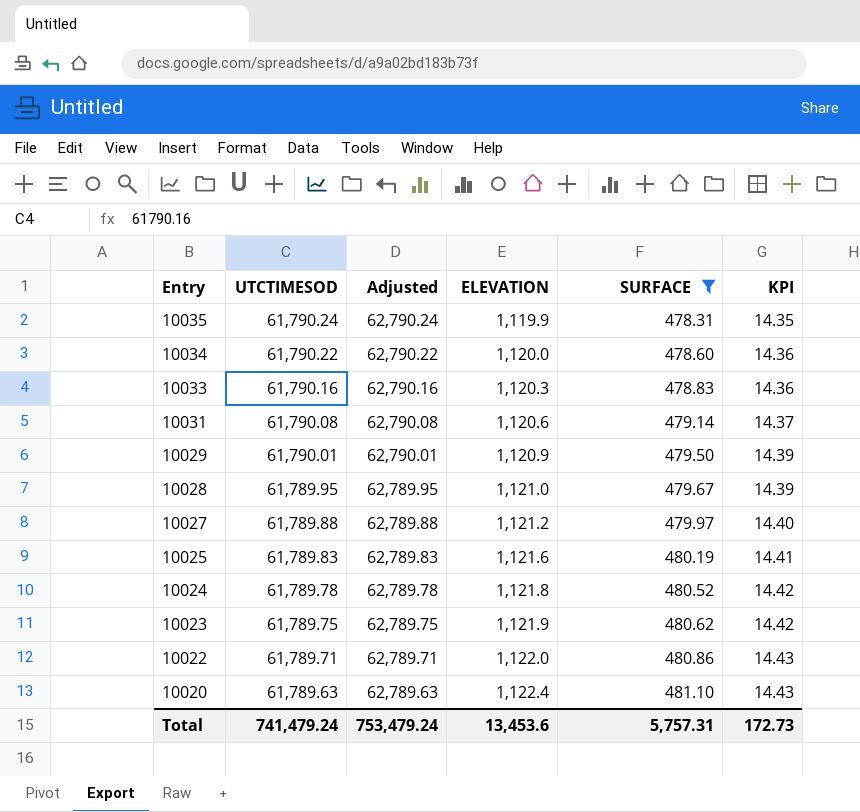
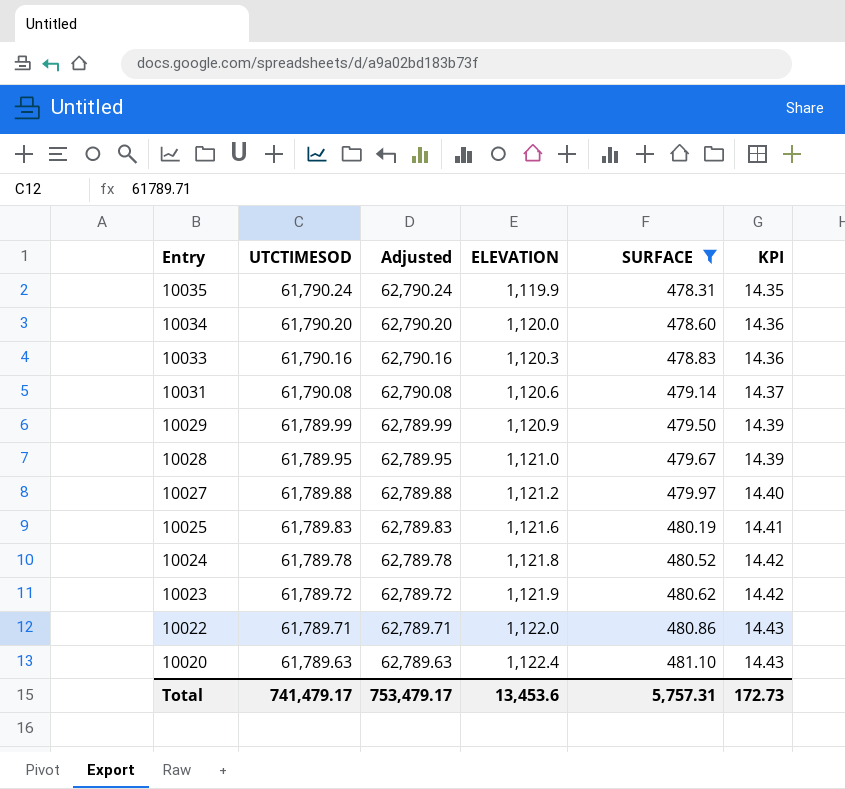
10034 | UTCTIMESOD: 61,790.22 -> 61,790.20
10034 | Adjusted: 62,790.22 -> 62,790.20
10029 | UTCTIMESOD: 61,790.01 -> 61,789.99
10029 | Adjusted: 62,790.01 -> 62,789.99
10023 | UTCTIMESOD: 61,789.75 -> 61,789.72
10023 | Adjusted: 62,789.75 -> 62,789.72
Total | UTCTIMESOD: 741,479.24 -> 741,479.17
Total | Adjusted: 753,479.24 -> 753,479.17

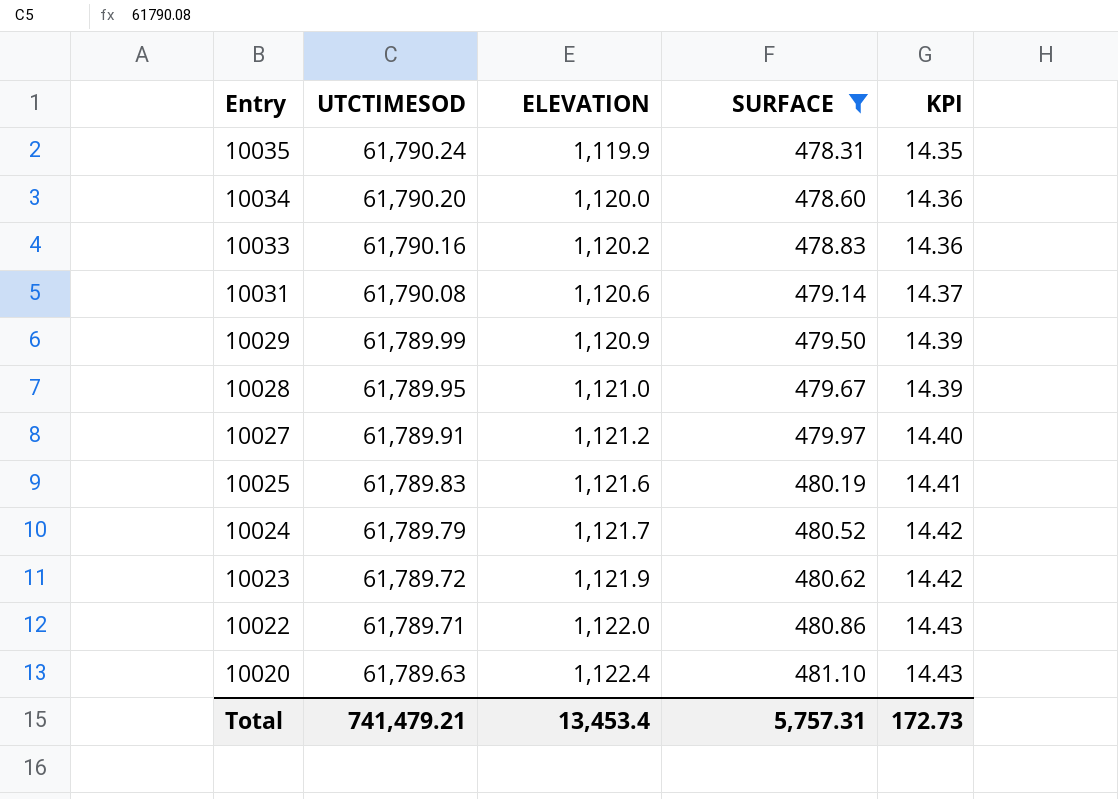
column Adjusted | formula: [UTCTIMESOD] + 1000 -> none
10033 | ELEVATION: 1,120.3 -> 1,120.2
10027 | UTCTIMESOD: 61,789.88 -> 61,789.91
10024 | UTCTIMESOD: 61,789.78 -> 61,789.79
10024 | ELEVATION: 1,121.8 -> 1,121.7
Total | UTCTIMESOD: 741,479.17 -> 741,479.21
Total | ELEVATION: 13,453.6 -> 13,453.4

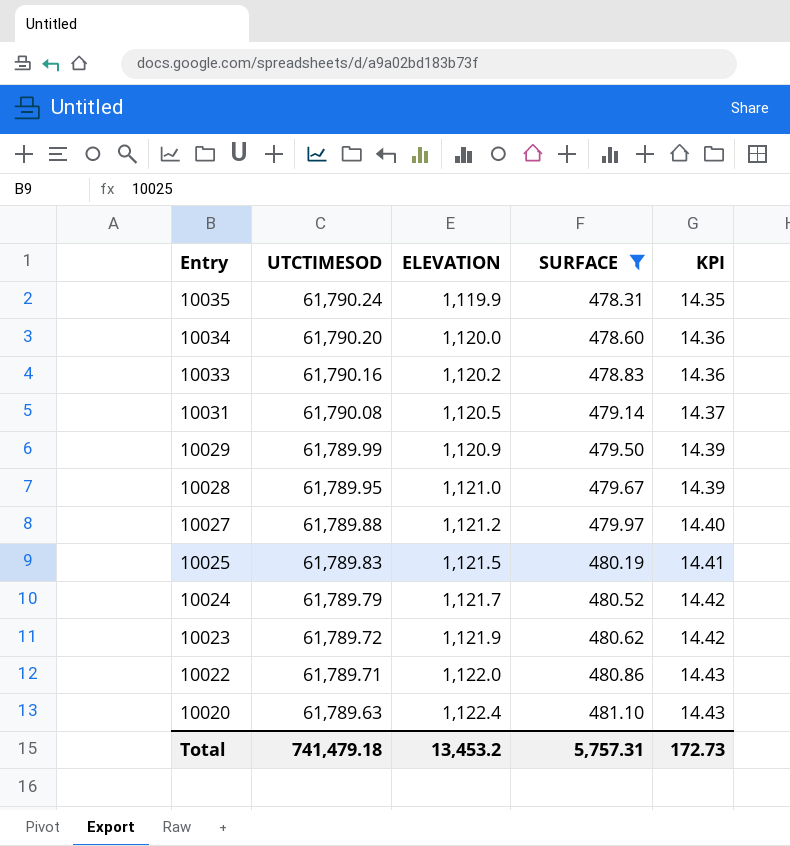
10031 | ELEVATION: 1,120.6 -> 1,120.5
10027 | UTCTIMESOD: 61,789.91 -> 61,789.88
10025 | ELEVATION: 1,121.6 -> 1,121.5
Total | UTCTIMESOD: 741,479.21 -> 741,479.18
Total | ELEVATION: 13,453.4 -> 13,453.2

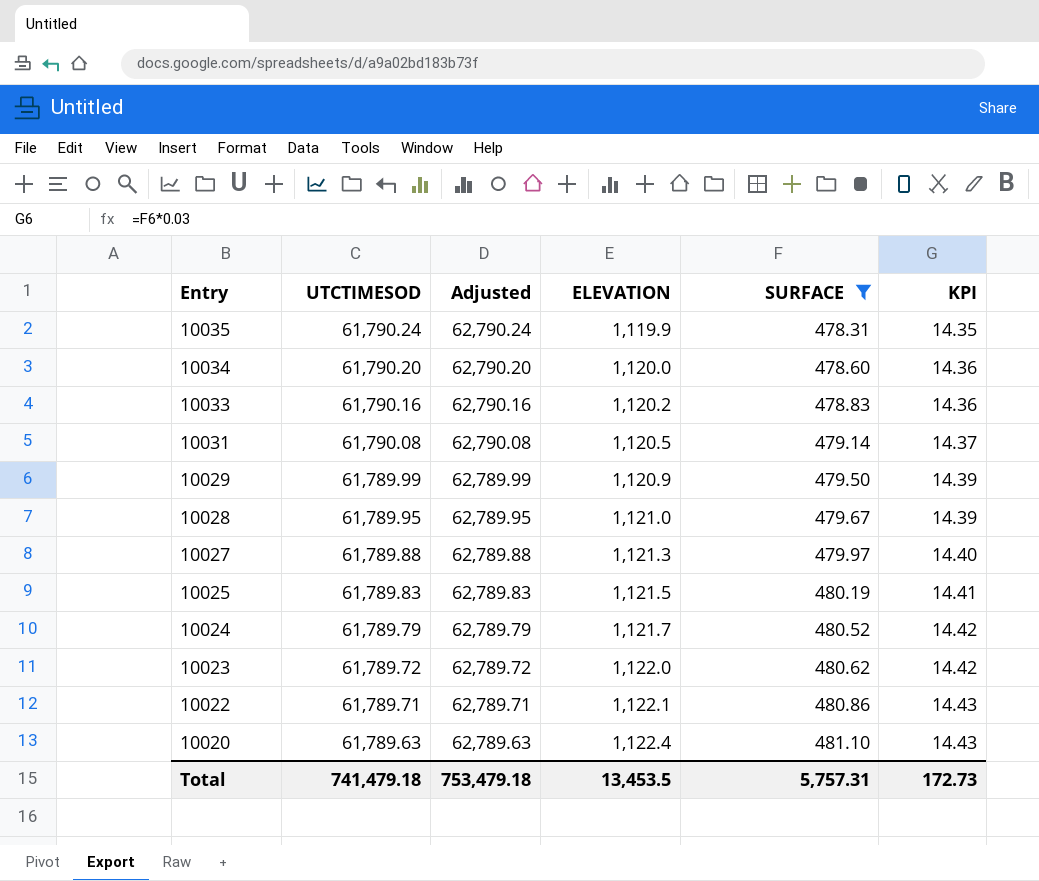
column Adjusted | formula: none -> [UTCTIMESOD] + 1000
10027 | ELEVATION: 1,121.2 -> 1,121.3
10023 | ELEVATION: 1,121.9 -> 1,122.0
10022 | ELEVATION: 1,122.0 -> 1,122.1
Total | ELEVATION: 13,453.2 -> 13,453.5

